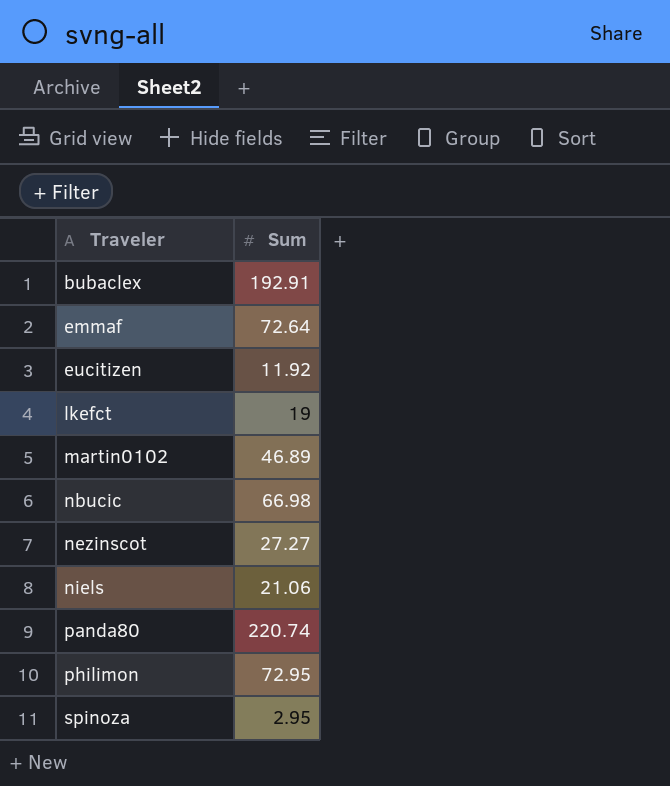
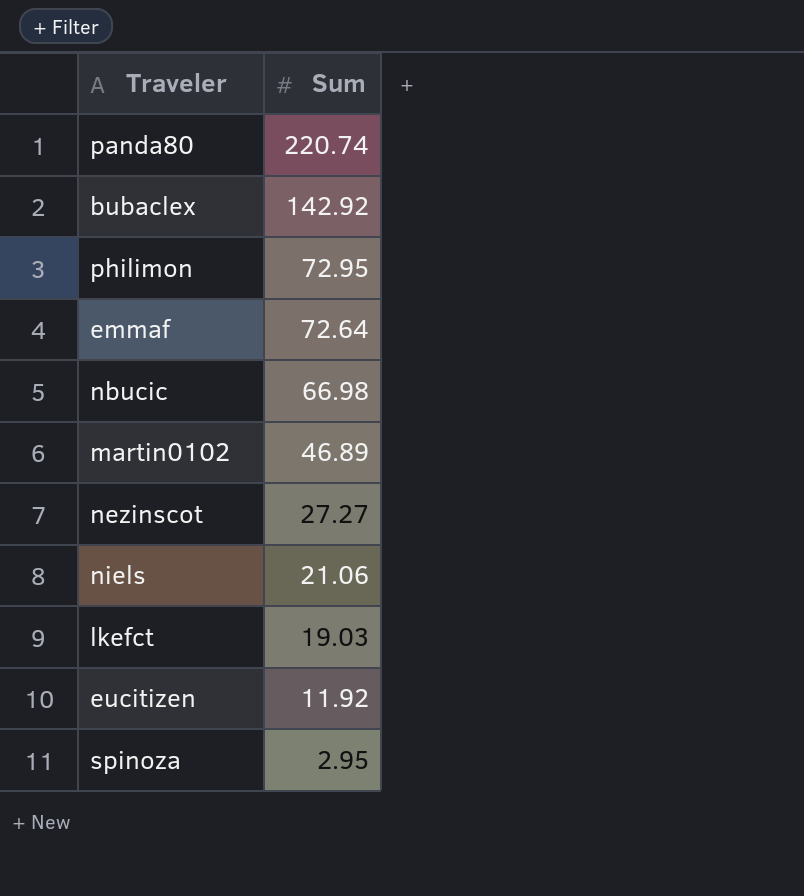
row order: Traveler ascending -> Sum descending
bubaclex | Sum: 192.91 -> 142.92
lkefct | Sum: 19 -> 19.03

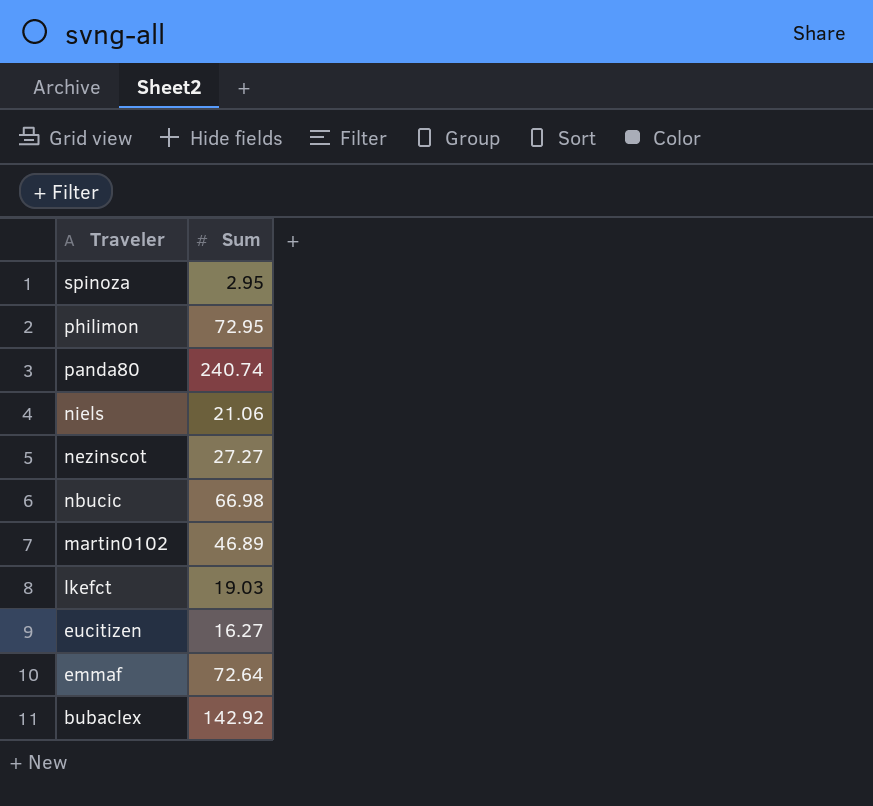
row order: Sum descending -> Traveler descending
panda80 | Sum: 220.74 -> 240.74
eucitizen | Sum: 11.92 -> 16.27

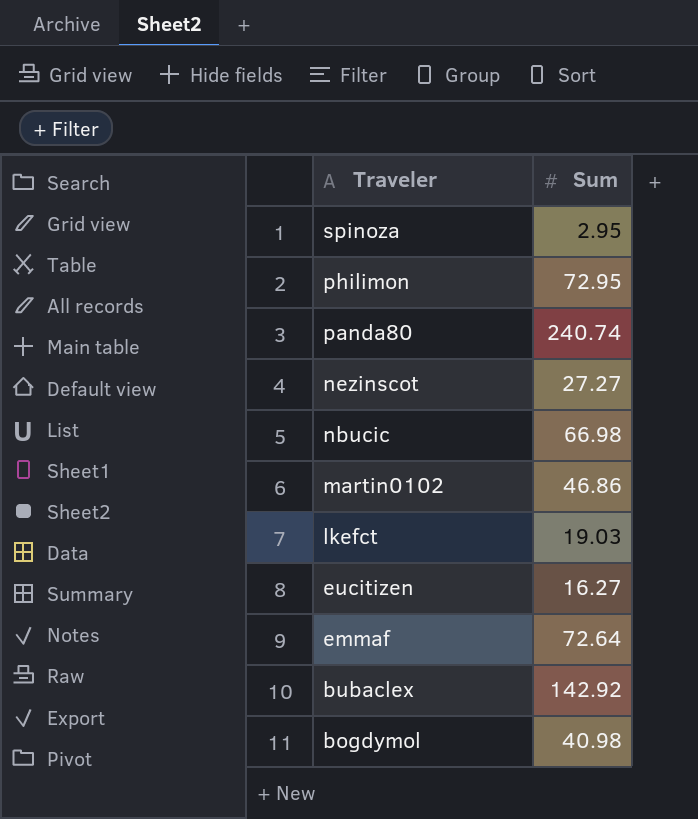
row niels: 21.06 -> none
martin0102 | Sum: 46.89 -> 46.86
row bogdymol: none -> 40.98

